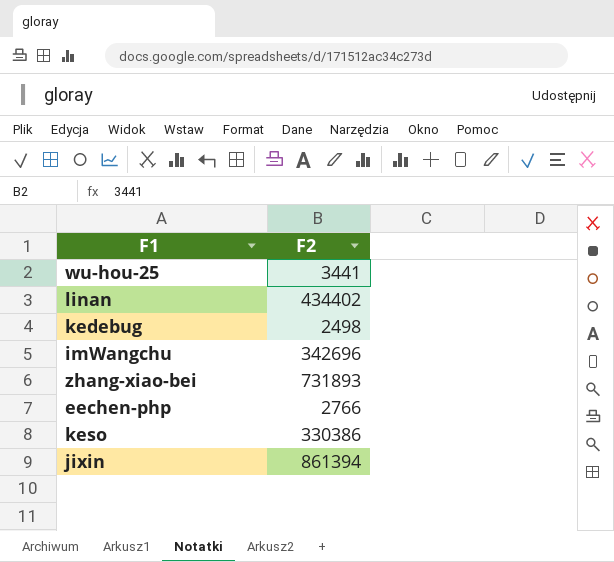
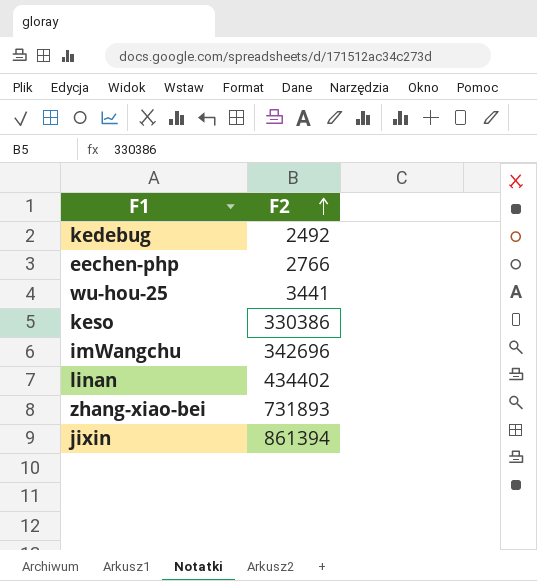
row order: none -> F2 ascending
kedebug | F2: 2498 -> 2492

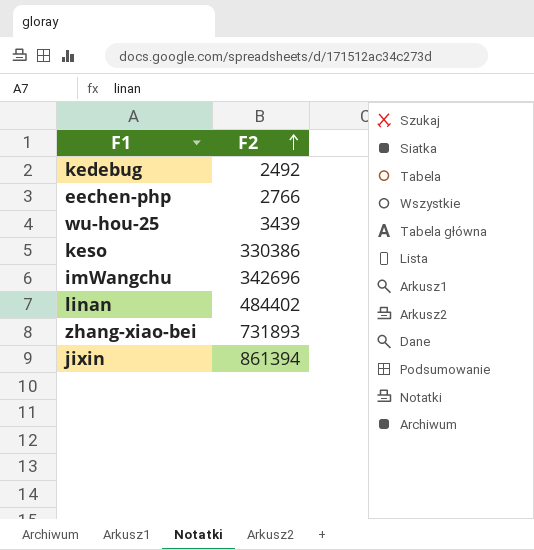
wu-hou-25 | F2: 3441 -> 3439
linan | F2: 434402 -> 484402

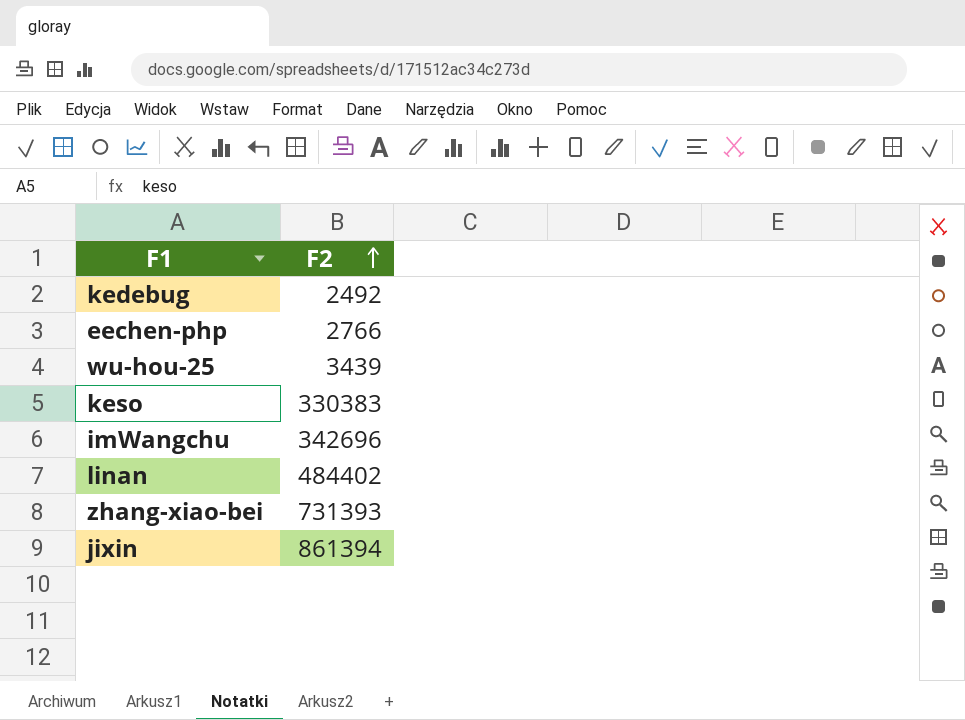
keso | F2: 330386 -> 330383
zhang-xiao-bei | F2: 731893 -> 731393

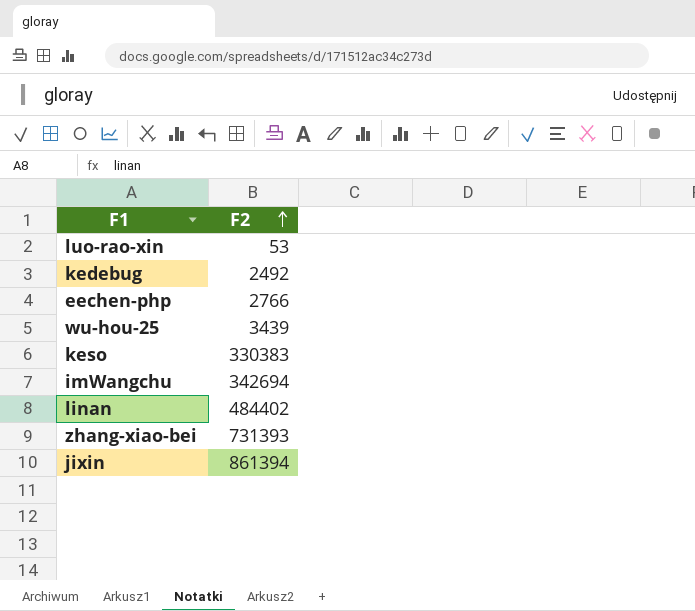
row luo-rao-xin: none -> 53
imWangchu | F2: 342696 -> 342694

